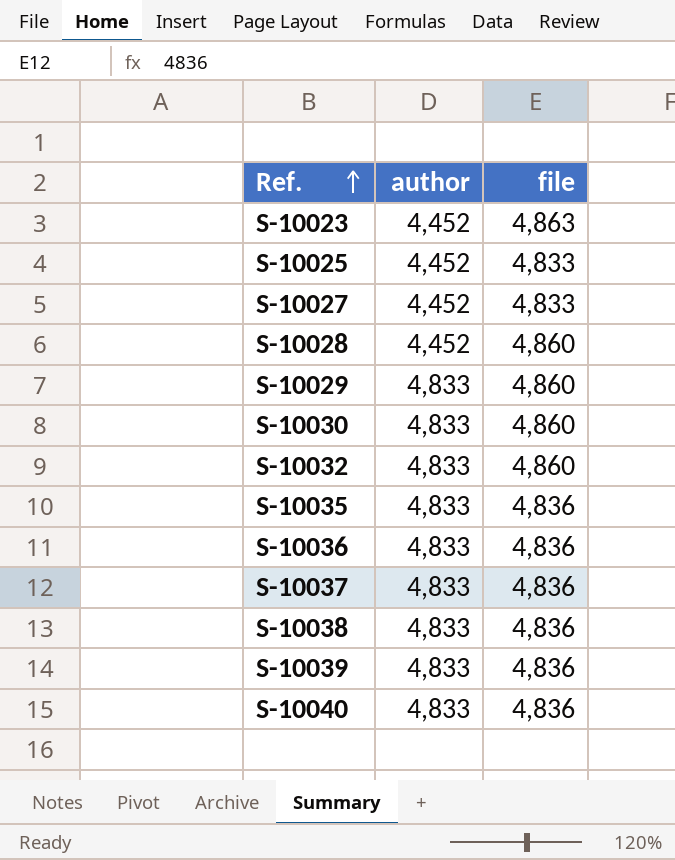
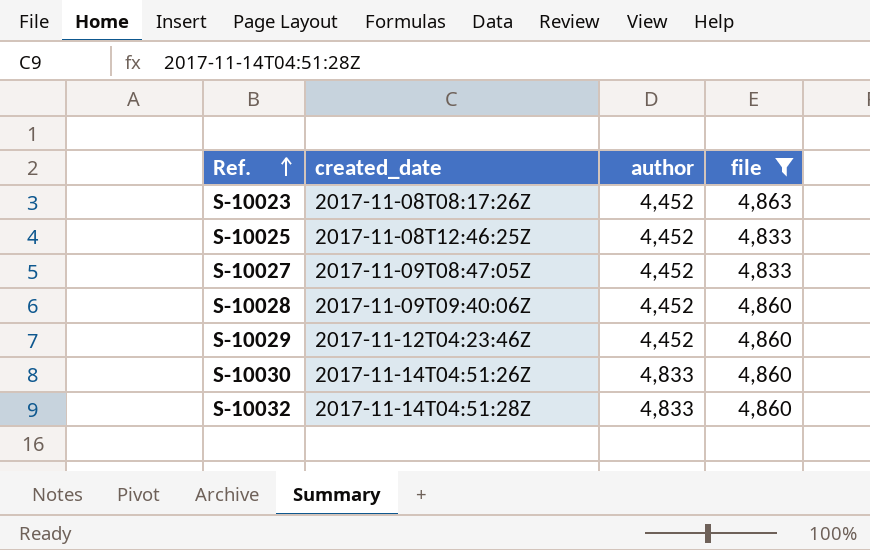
filter: none -> file != 4,836
column created_date | position: none -> 2
S-10029 | author: 4,833 -> 4,452

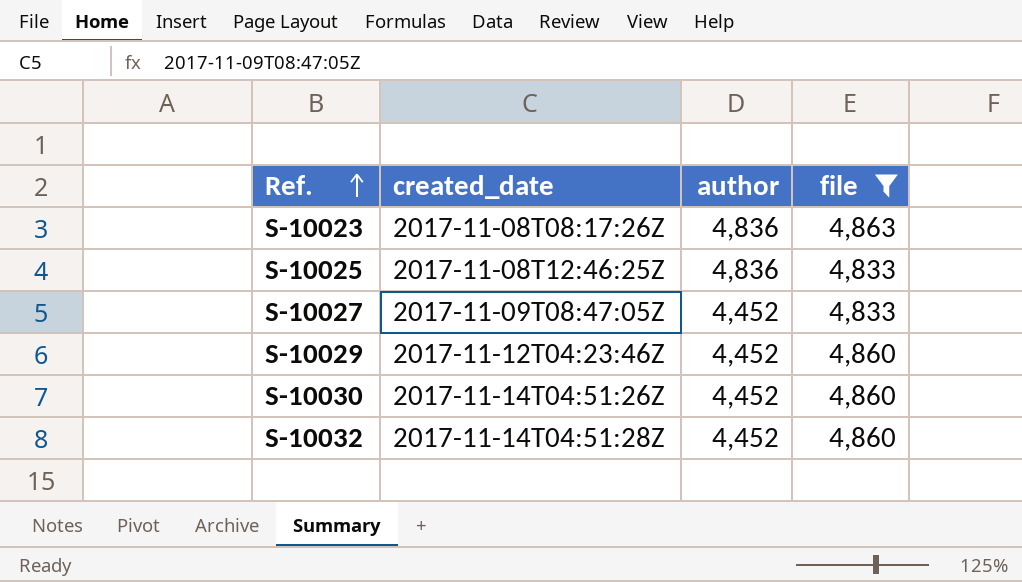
row S-10028: 2017-11-09T09:40:06Z | 4,452 | 4,860 -> none
S-10023 | author: 4,452 -> 4,836
S-10025 | author: 4,452 -> 4,836
S-10030 | author: 4,833 -> 4,452
S-10032 | author: 4,833 -> 4,452

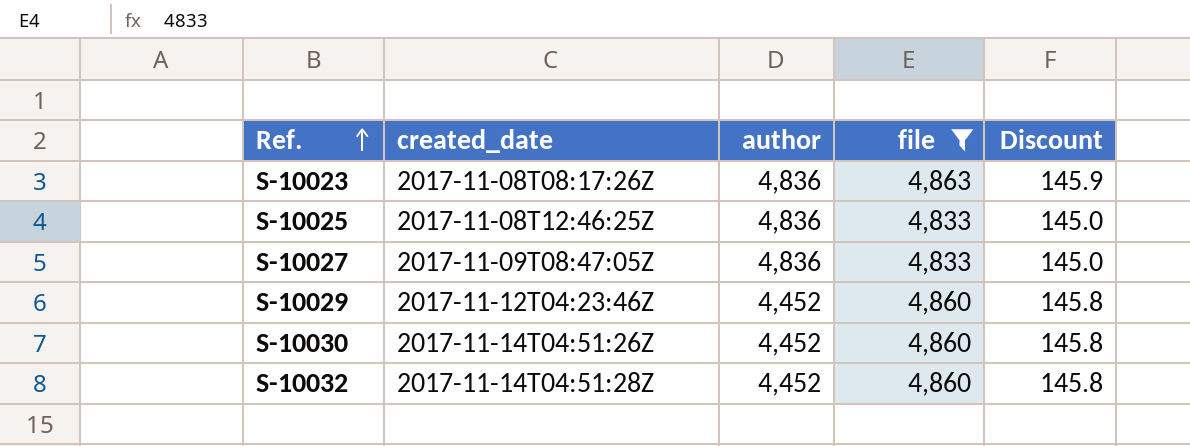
column Discount | formula: none -> [file] * 0.03
S-10027 | author: 4,452 -> 4,836

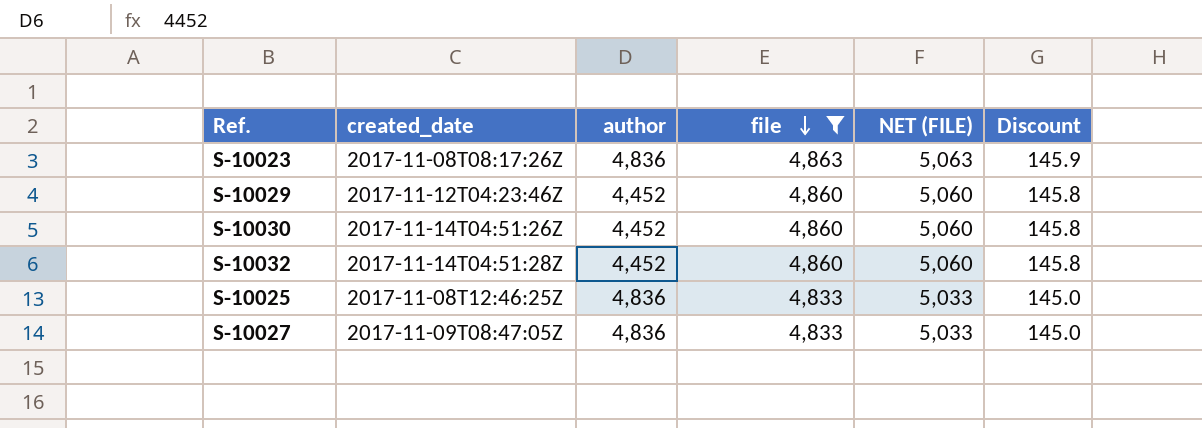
row order: Ref. ascending -> file descending
column NET (FILE) | formula: none -> [file] + 200

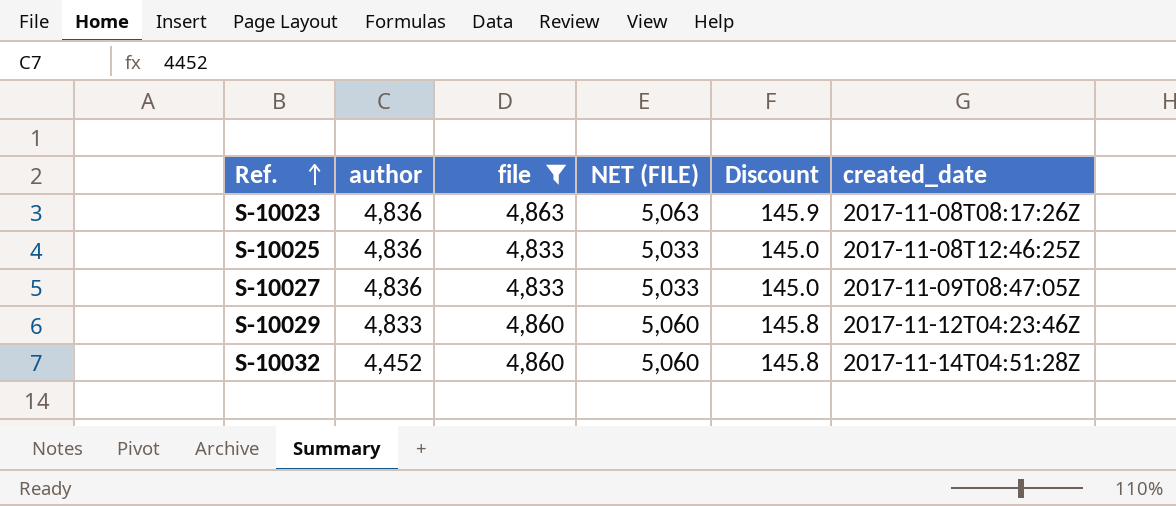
row order: file descending -> Ref. ascending
column created_date | position: 2 -> 6
row S-10030: 2017-11-14T04:51:26Z | 4,452 | 4,860 | 5,060 | 145.8 -> none
S-10029 | author: 4,452 -> 4,833

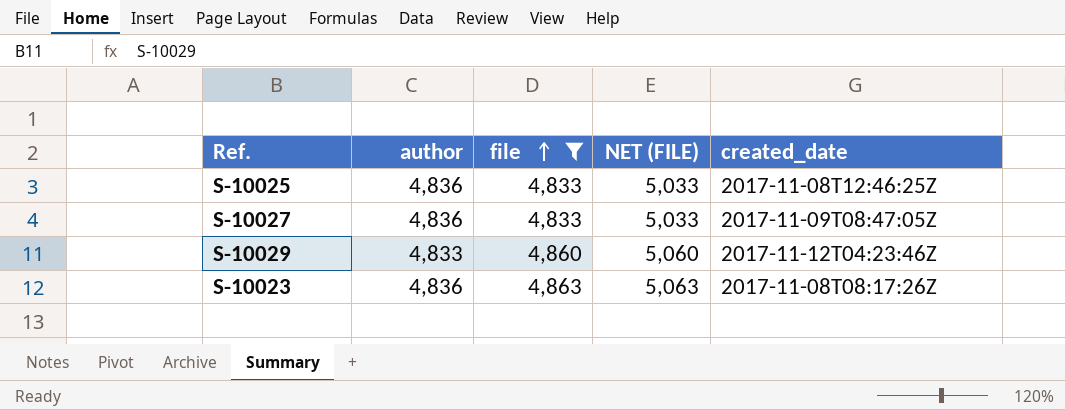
row order: Ref. ascending -> file ascending
column Discount | formula: [file] * 0.03 -> none
row S-10032: 4,452 | 4,860 | 5,060 | 145.8 | 2017-11-14T04:51:28Z -> none

